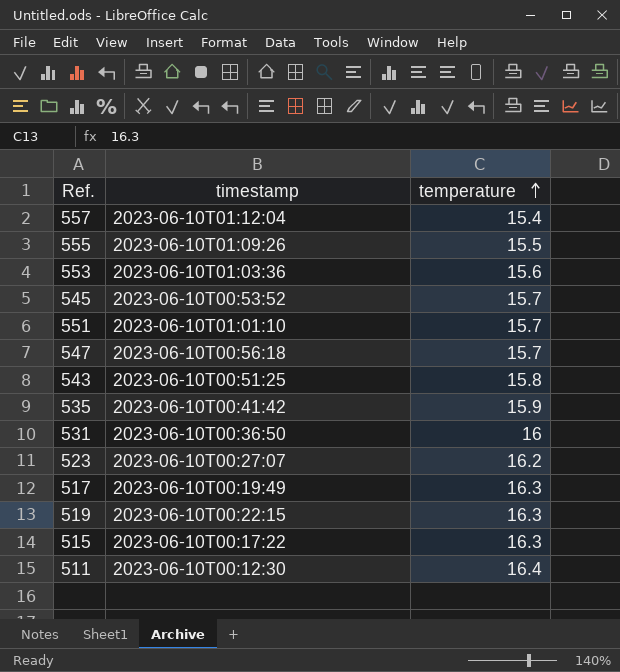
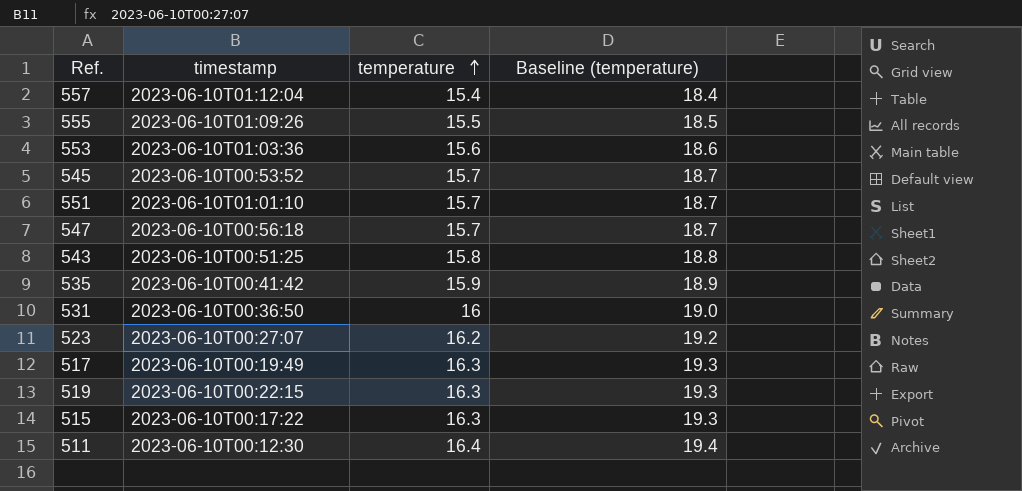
column Baseline (temperature) | formula: none -> [temperature] + 3

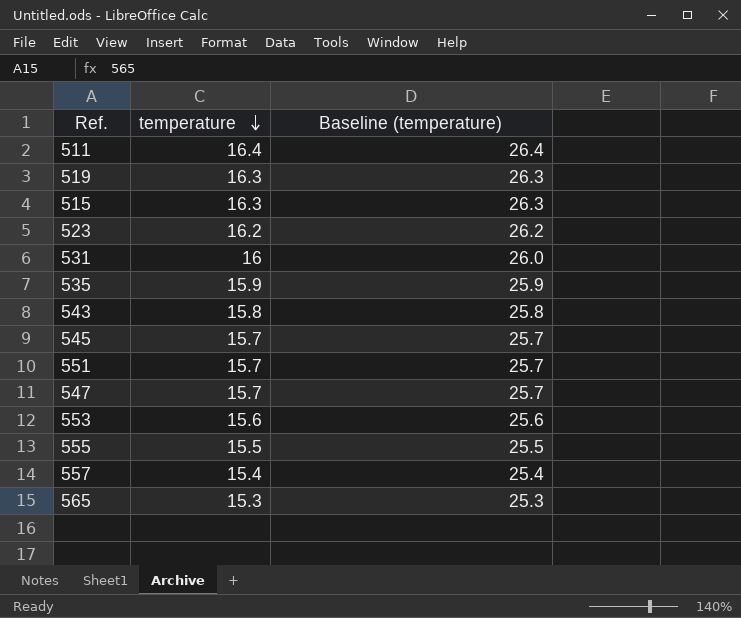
row order: temperature ascending -> temperature descending
column timestamp | position: 2 -> none
column Baseline (temperature) | formula: [temperature] + 3 -> [temperature] + 10
row 517: 2023-06-10T00:19:49 | 16.3 | 19.3 -> none
row 565: none -> 15.3 | 25.3

